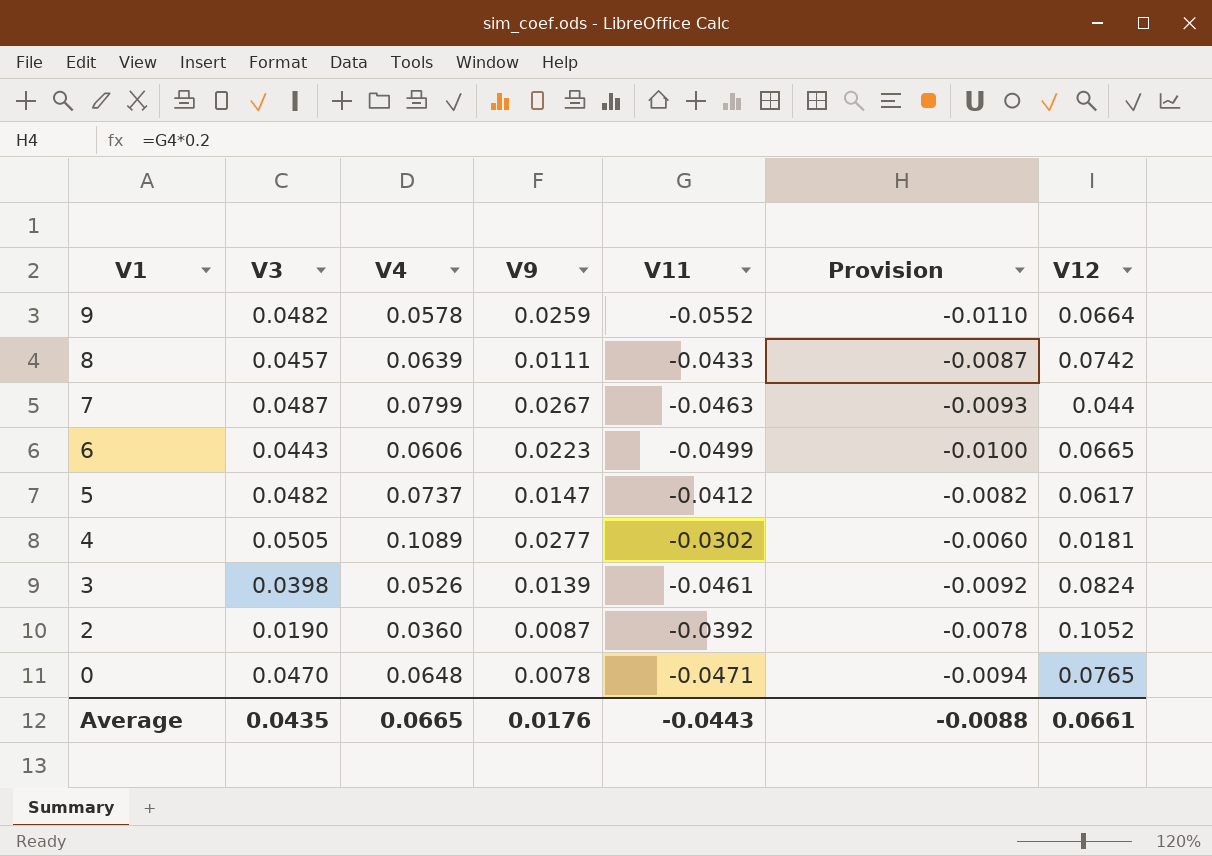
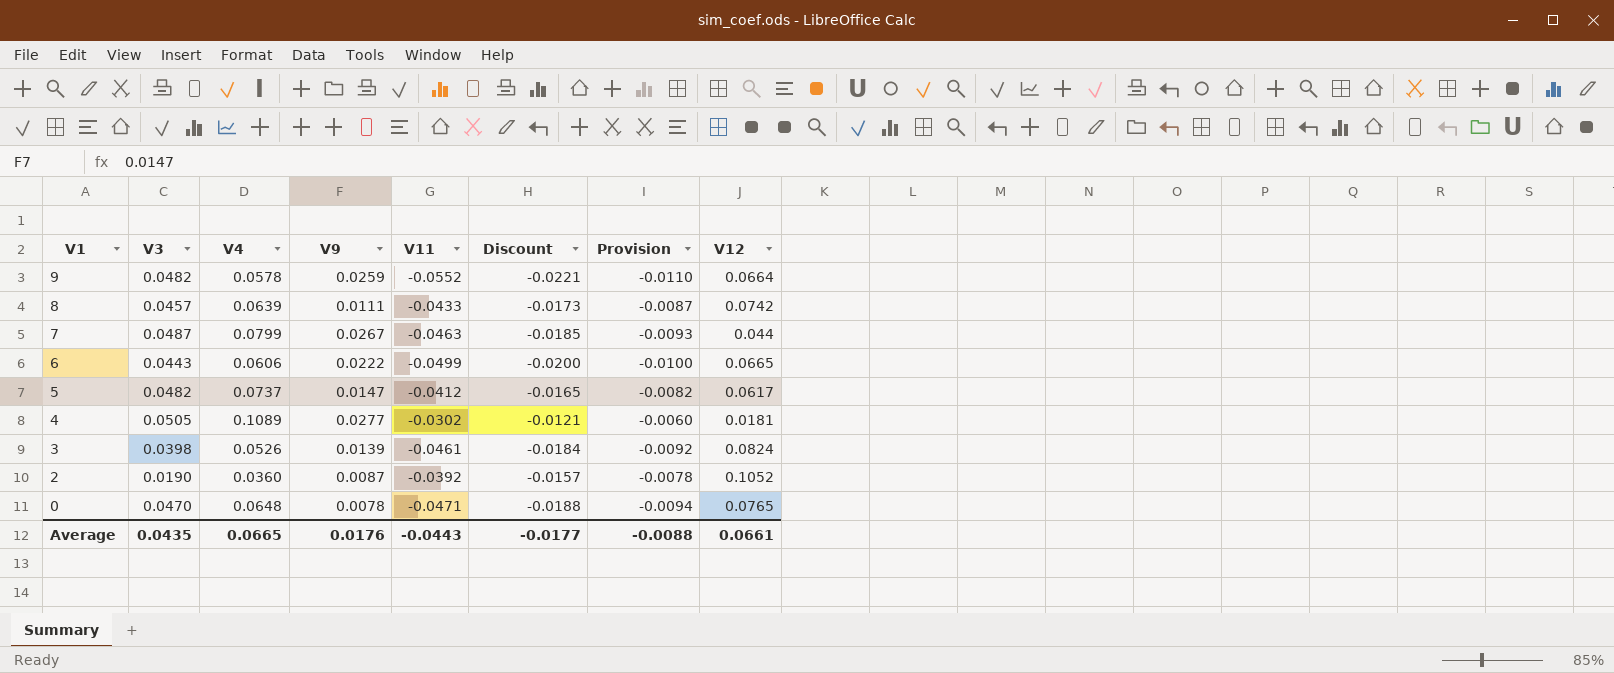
column Discount | formula: none -> [V11] * 0.4
6 | V9: 0.0223 -> 0.0222

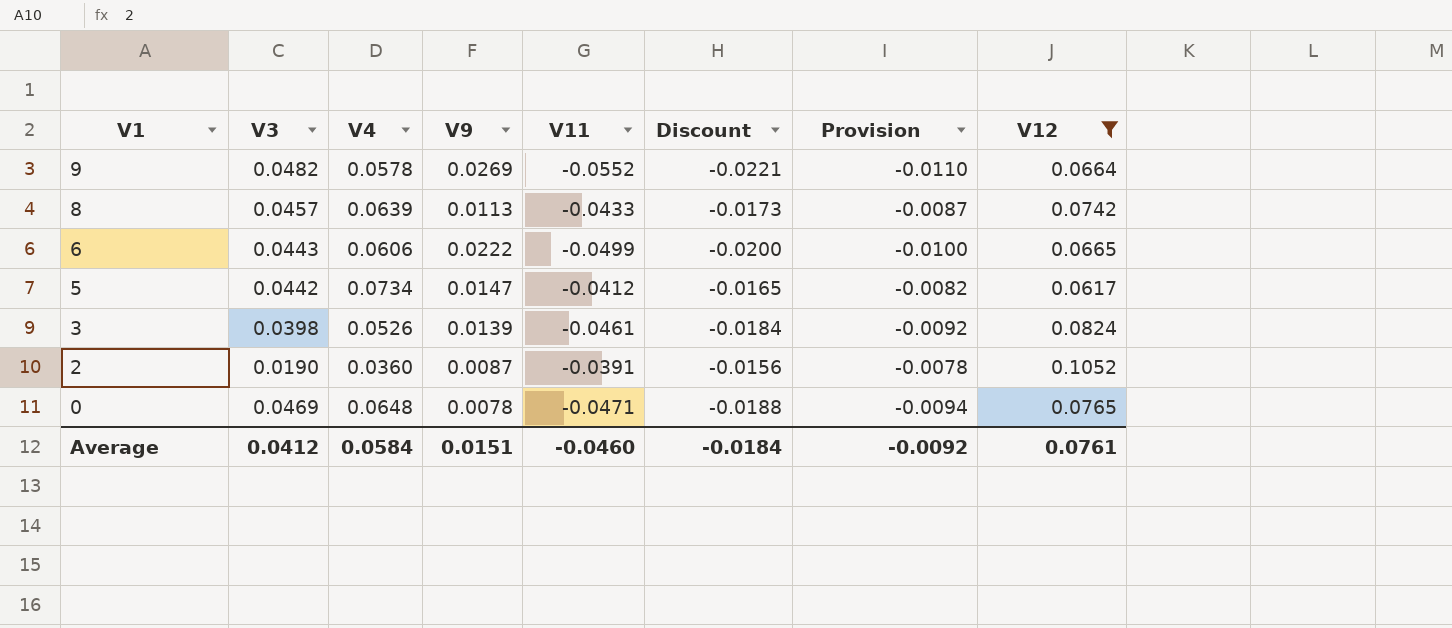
filter: none -> V12 >= 0.0617
9 | V9: 0.0259 -> 0.0269
8 | V9: 0.0111 -> 0.0113
5 | V3: 0.0482 -> 0.0442
5 | V4: 0.0737 -> 0.0734
2 | V11: -0.0392 -> -0.0391
2 | Discount: -0.0157 -> -0.0156
0 | V3: 0.0470 -> 0.0469
Average | V3: 0.0435 -> 0.0412
Average | V4: 0.0665 -> 0.0584
Average | V9: 0.0176 -> 0.0151
Average | V11: -0.0443 -> -0.0460
Average | Discount: -0.0177 -> -0.0184
Average | Provision: -0.0088 -> -0.0092
Average | V12: 0.0661 -> 0.0761

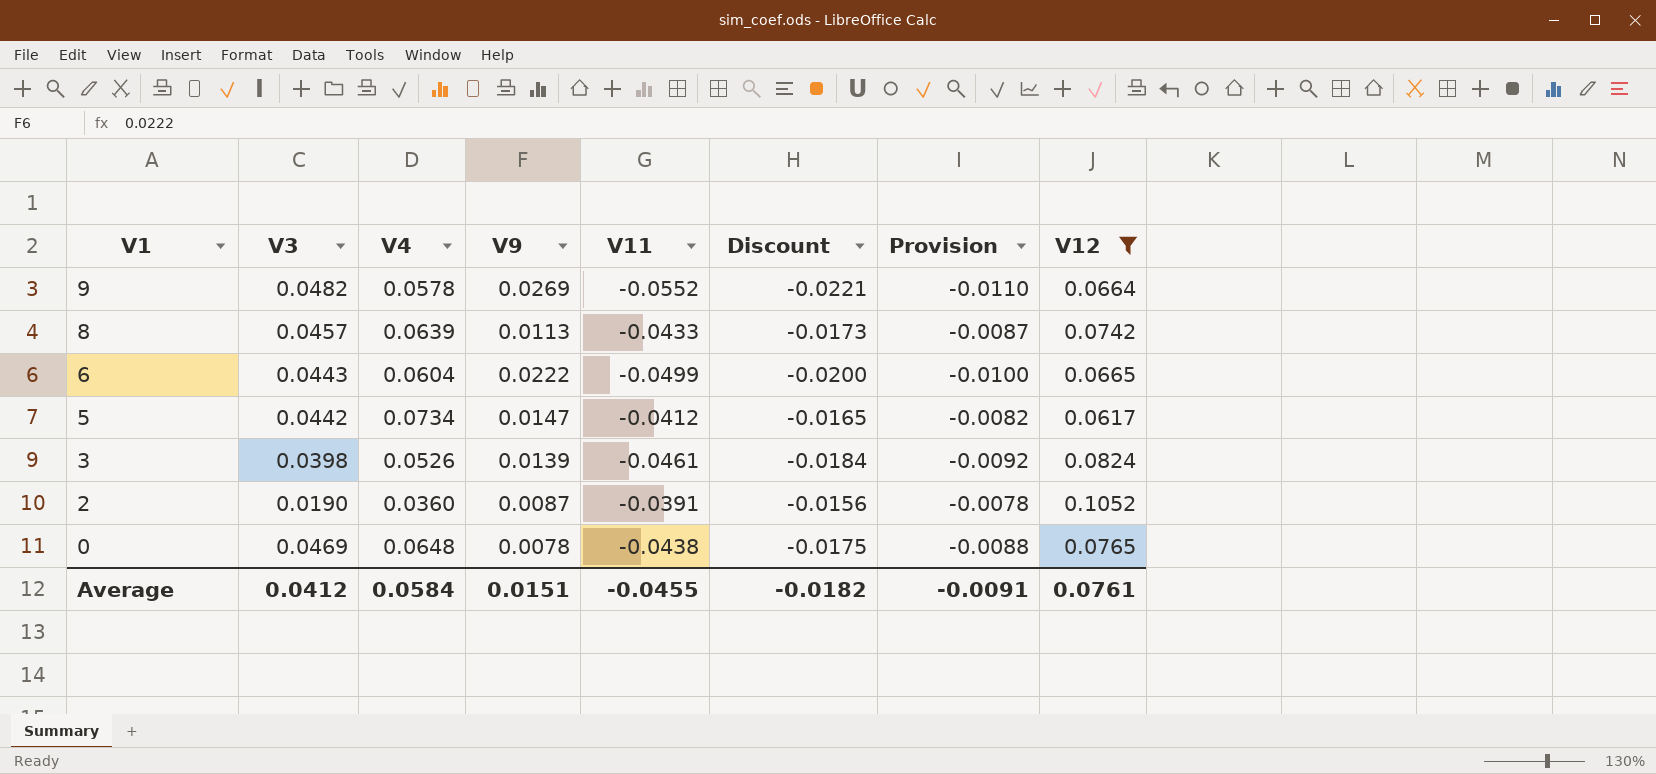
6 | V4: 0.0606 -> 0.0604
0 | V11: -0.0471 -> -0.0438
0 | Discount: -0.0188 -> -0.0175
0 | Provision: -0.0094 -> -0.0088
Average | V11: -0.0460 -> -0.0455
Average | Discount: -0.0184 -> -0.0182
Average | Provision: -0.0092 -> -0.0091

